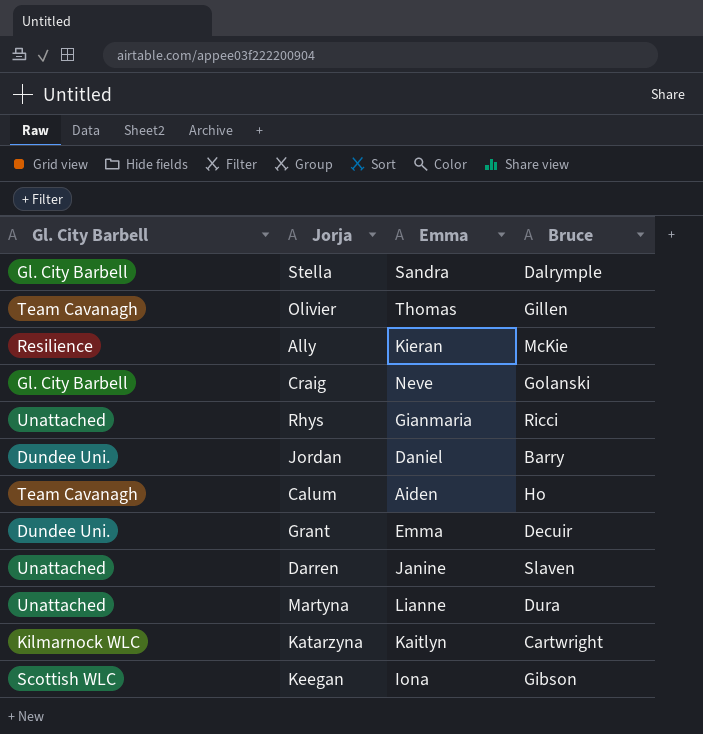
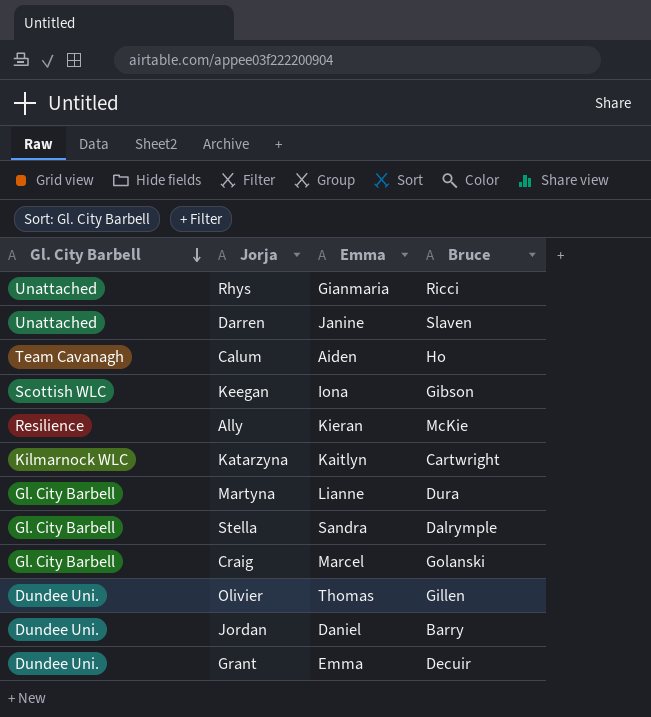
row order: none -> Gl. City Barbell descending
Martyna | Gl. City Barbell: Unattached -> Gl. City Barbell
Craig | Emma: Neve -> Marcel
Olivier | Gl. City Barbell: Team Cavanagh -> Dundee Uni.

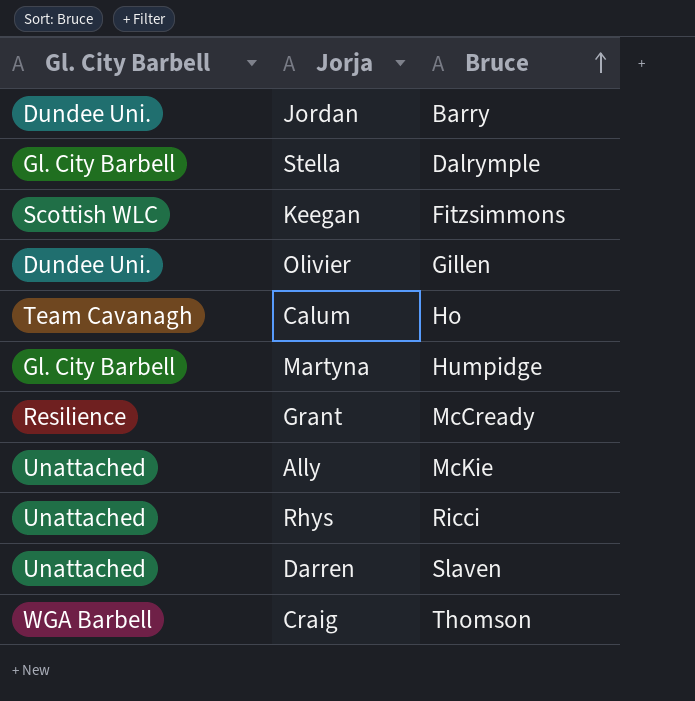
row order: Gl. City Barbell descending -> Bruce ascending
column Emma | position: 3 -> none
row Katarzyna: Kilmarnock WLC | Kaitlyn | Cartwright -> none
Keegan | Bruce: Gibson -> Fitzsimmons
Martyna | Bruce: Dura -> Humpidge
Grant | Gl. City Barbell: Dundee Uni. -> Resilience
Grant | Bruce: Decuir -> McCready
Ally | Gl. City Barbell: Resilience -> Unattached
Craig | Gl. City Barbell: Gl. City Barbell -> WGA Barbell
Craig | Bruce: Golanski -> Thomson

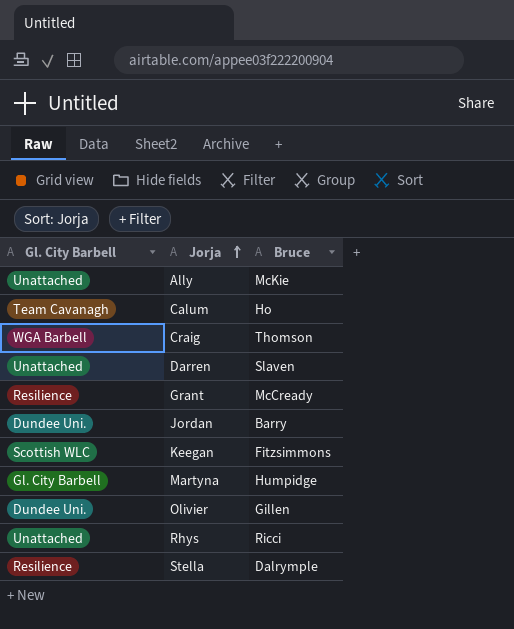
row order: Bruce ascending -> Jorja ascending
Stella | Gl. City Barbell: Gl. City Barbell -> Resilience

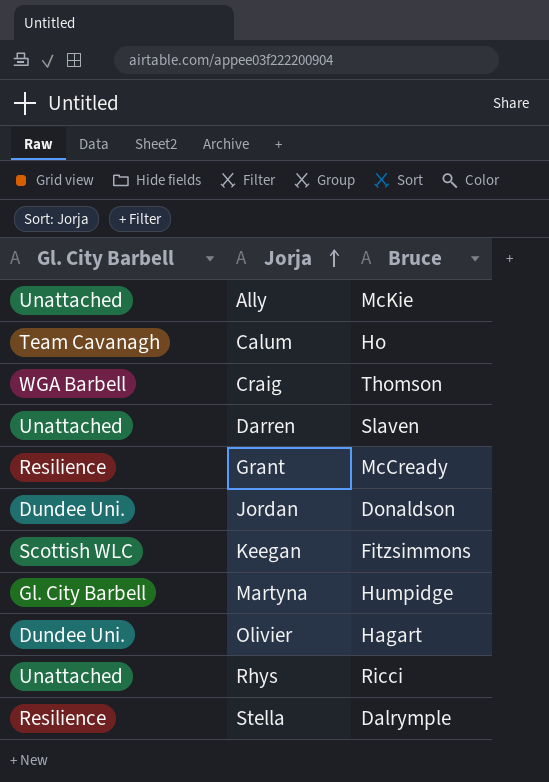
Jordan | Bruce: Barry -> Donaldson
Olivier | Bruce: Gillen -> Hagart

